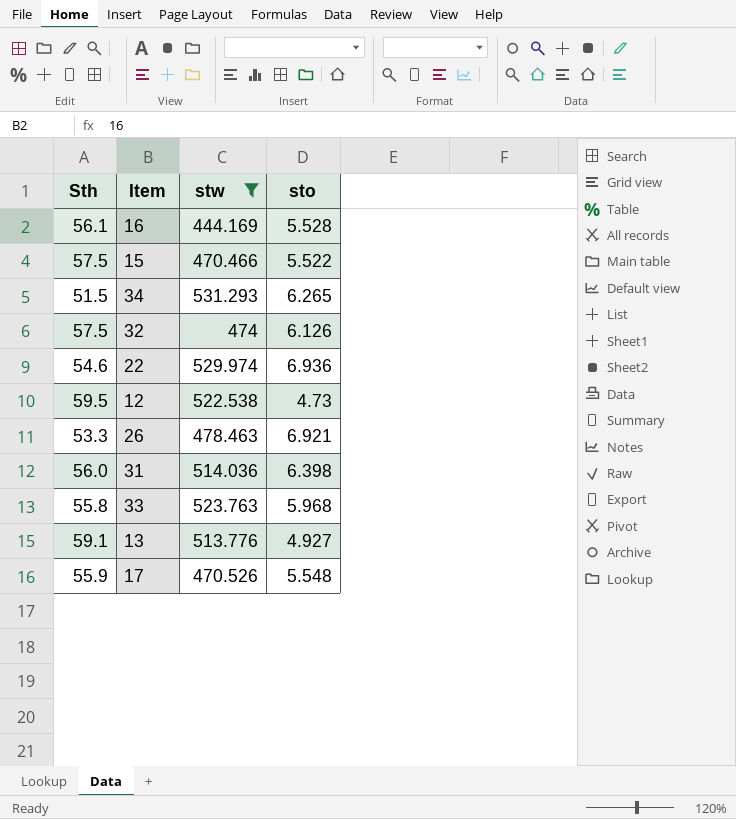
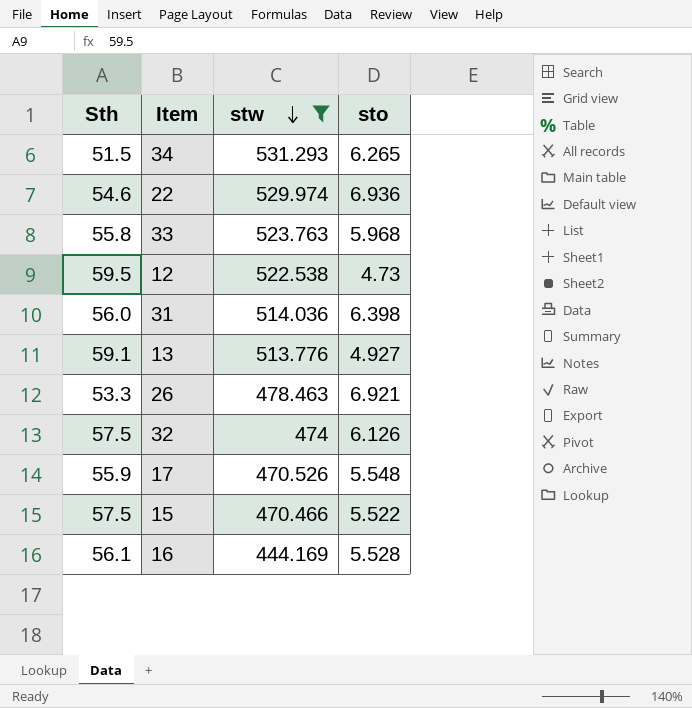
row order: none -> stw descending

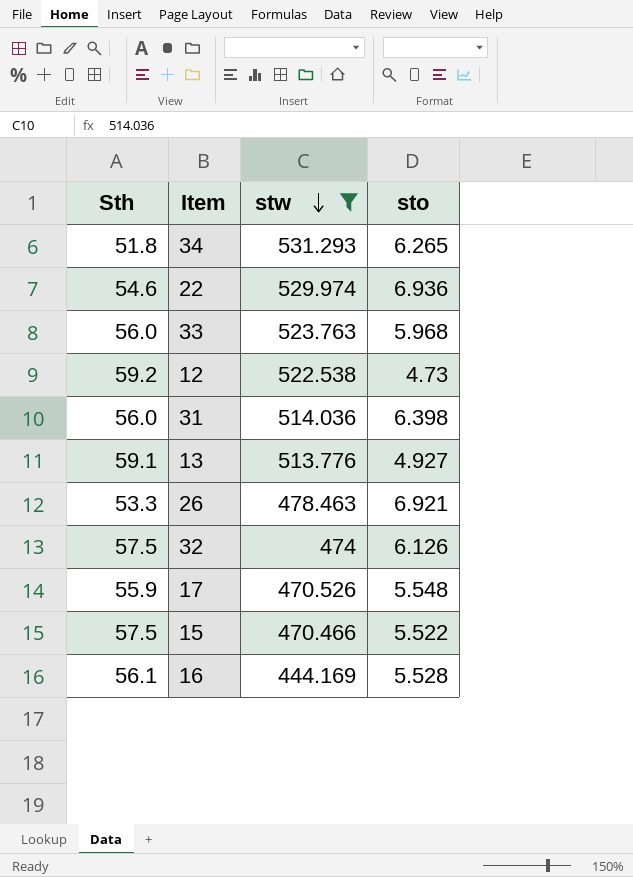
34 | Sth: 51.5 -> 51.8
33 | Sth: 55.8 -> 56.0
12 | Sth: 59.5 -> 59.2

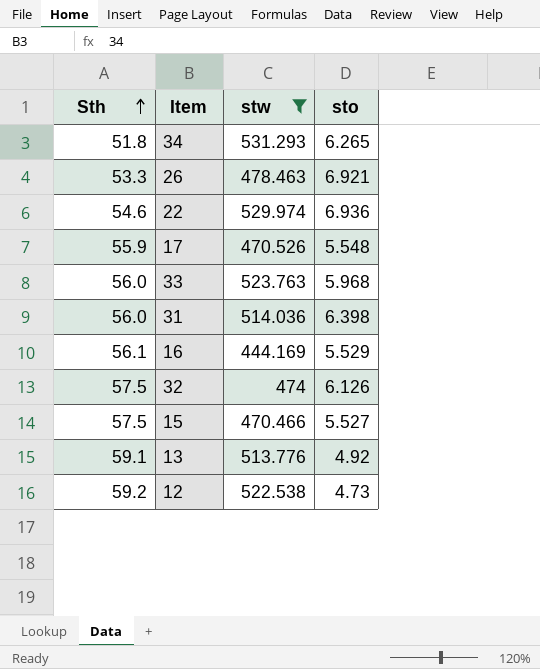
row order: stw descending -> Sth ascending
16 | sto: 5.528 -> 5.529
15 | sto: 5.522 -> 5.527
13 | sto: 4.927 -> 4.92

